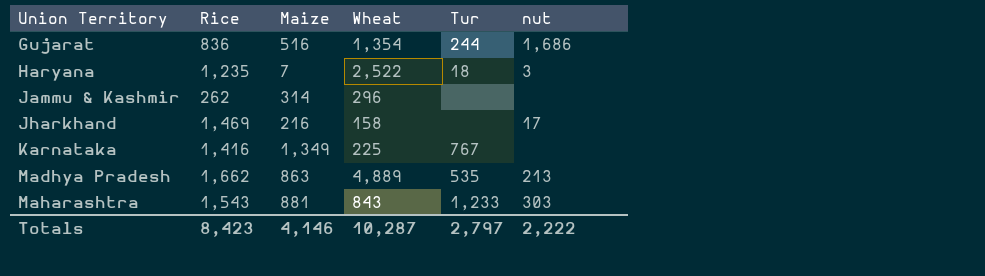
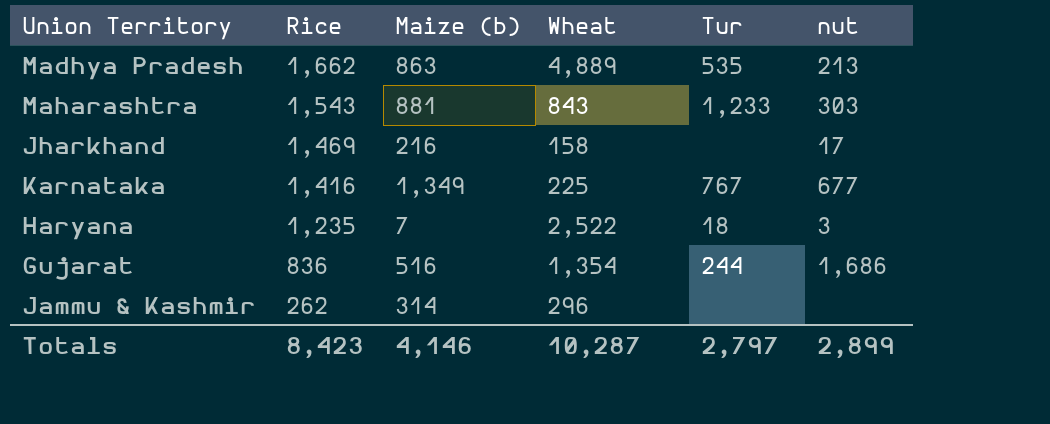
row order: Union Territory ascending -> Rice descending
column name: Maize -> Maize (b)
Karnataka | nut: none -> 677
Totals | nut: 2,222 -> 2,899

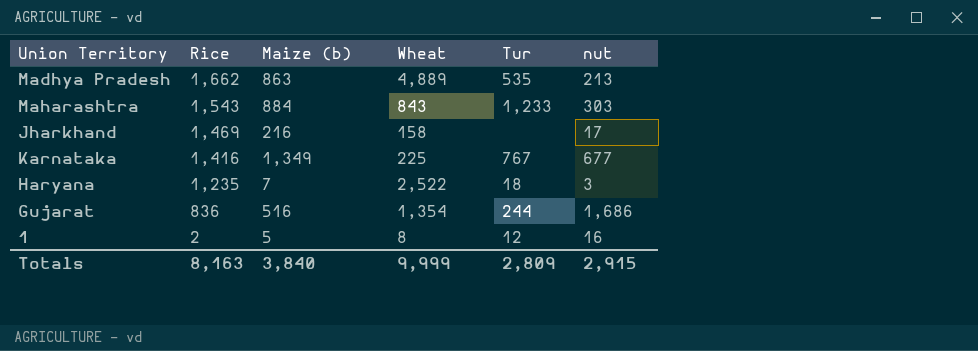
row Jammu & Kashmir: 262 | 314 | 296 | none | none -> none
Maharashtra | Maize (b): 881 -> 884
row 1: none -> 2 | 5 | 8 | 12 | 16
Totals | Rice: 8,423 -> 8,163
Totals | Maize (b): 4,146 -> 3,840
Totals | Wheat: 10,287 -> 9,999
Totals | Tur: 2,797 -> 2,809
Totals | nut: 2,899 -> 2,915

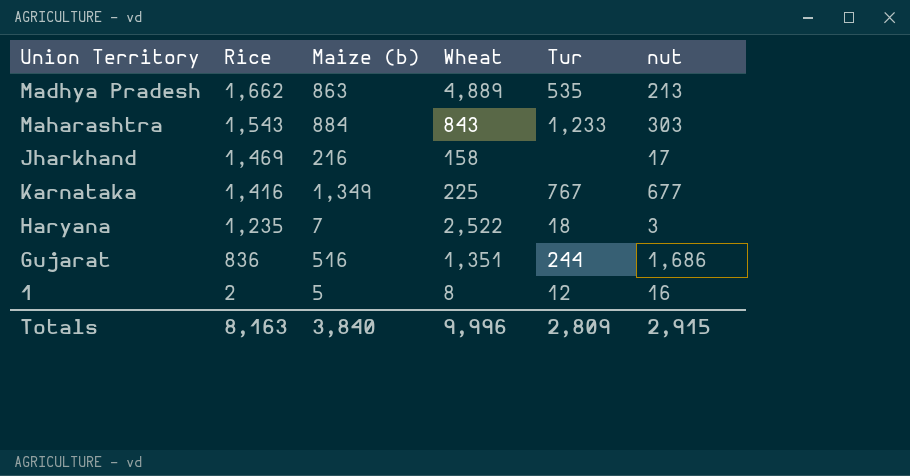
Gujarat | Wheat: 1,354 -> 1,351
Totals | Wheat: 9,999 -> 9,996

